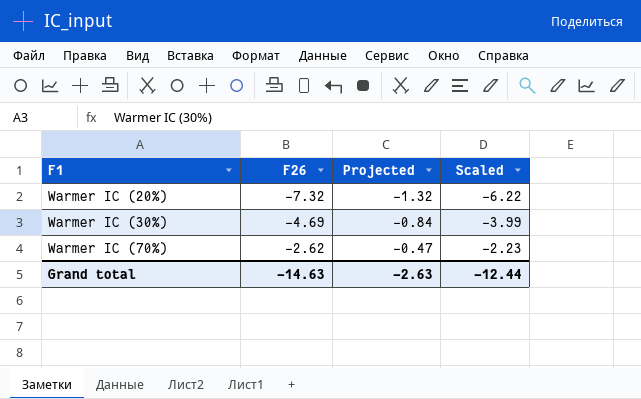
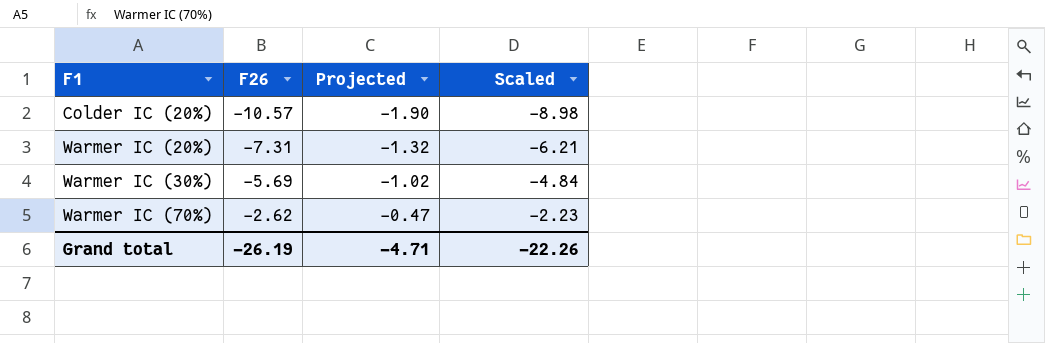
row Colder IC (20%): none -> -10.57 | -1.90 | -8.98
Warmer IC (20%) | F26: -7.32 -> -7.31
Warmer IC (20%) | Scaled: -6.22 -> -6.21
Warmer IC (30%) | F26: -4.69 -> -5.69
Warmer IC (30%) | Projected: -0.84 -> -1.02
Warmer IC (30%) | Scaled: -3.99 -> -4.84
Grand total | F26: -14.63 -> -26.19
Grand total | Projected: -2.63 -> -4.71
Grand total | Scaled: -12.44 -> -22.26

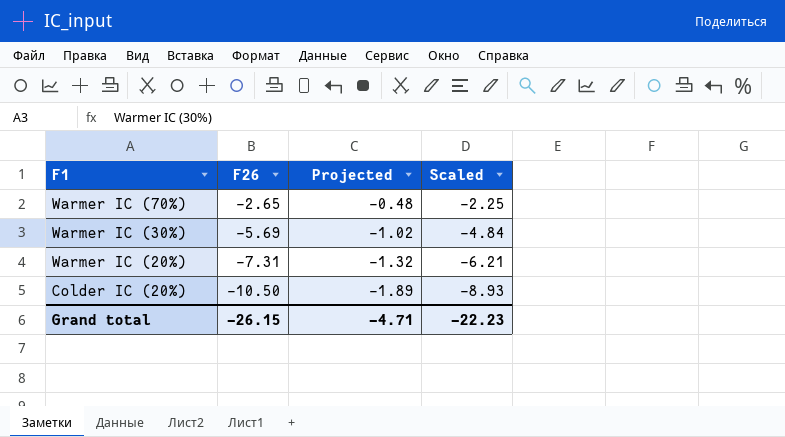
row order: F1 ascending -> F1 descending
Warmer IC (70%) | F26: -2.62 -> -2.65
Warmer IC (70%) | Projected: -0.47 -> -0.48
Warmer IC (70%) | Scaled: -2.23 -> -2.25
Colder IC (20%) | F26: -10.57 -> -10.50
Colder IC (20%) | Projected: -1.90 -> -1.89
Colder IC (20%) | Scaled: -8.98 -> -8.93
Grand total | F26: -26.19 -> -26.15
Grand total | Scaled: -22.26 -> -22.23

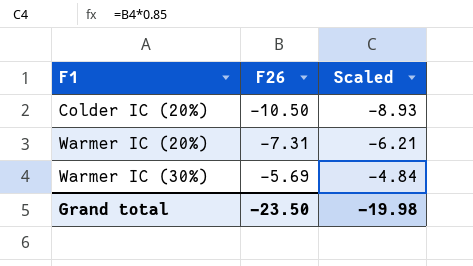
row order: F1 descending -> F1 ascending
column Projected | formula: [F26] * 0.18 -> none
row Warmer IC (70%): -2.65 | -0.48 | -2.25 -> none
Grand total | F26: -26.15 -> -23.50
Grand total | Scaled: -22.23 -> -19.98

